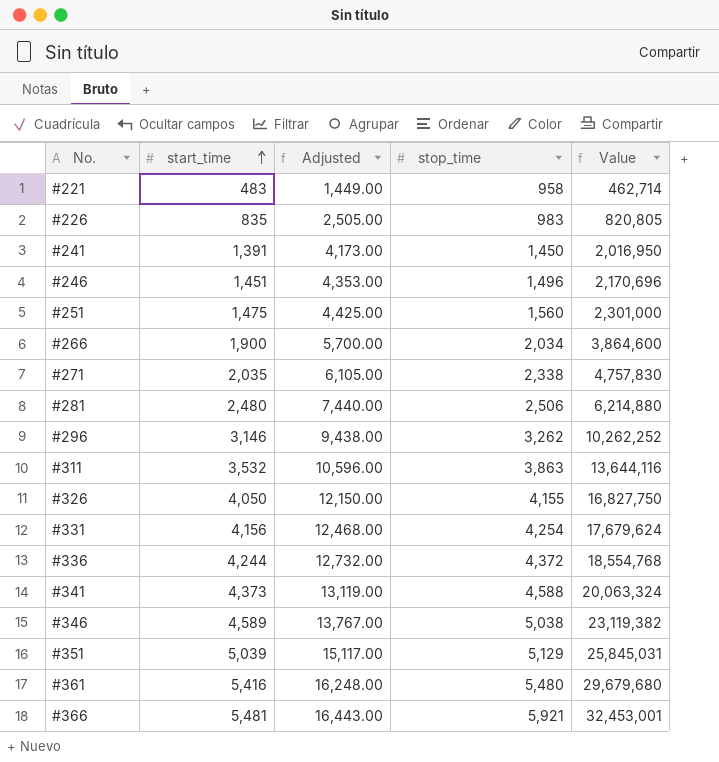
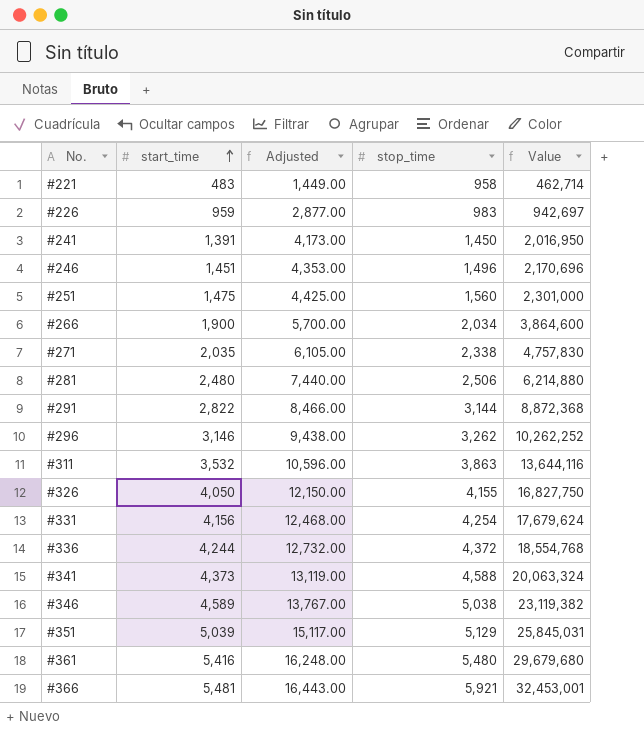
#226 | start_time: 835 -> 959
#226 | Adjusted: 2,505.00 -> 2,877.00
#226 | Value: 820,805 -> 942,697
row #291: none -> 2,822 | 8,466.00 | 3,144 | 8,872,368

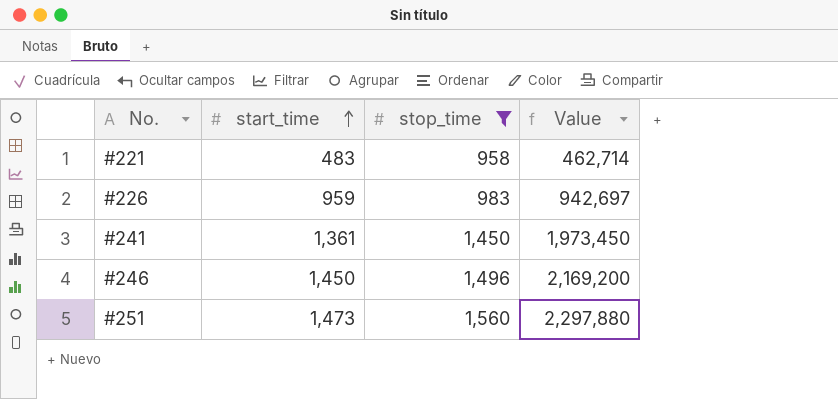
filter: none -> stop_time <= 1,560
column Adjusted | formula: [start_time] * 3 -> none
#241 | start_time: 1,391 -> 1,361
#241 | Value: 2,016,950 -> 1,973,450
#246 | start_time: 1,451 -> 1,450
#246 | Value: 2,170,696 -> 2,169,200
#251 | start_time: 1,475 -> 1,473
#251 | Value: 2,301,000 -> 2,297,880

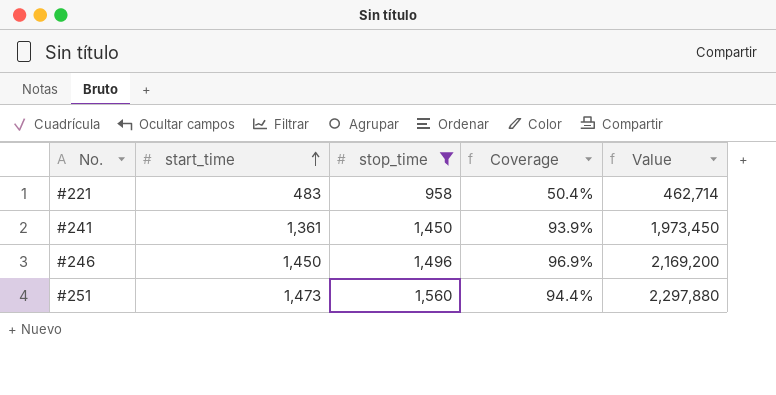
column Coverage | formula: none -> [start_time] / [stop_time]
row #226: 959 | 983 | 942,697 -> none

